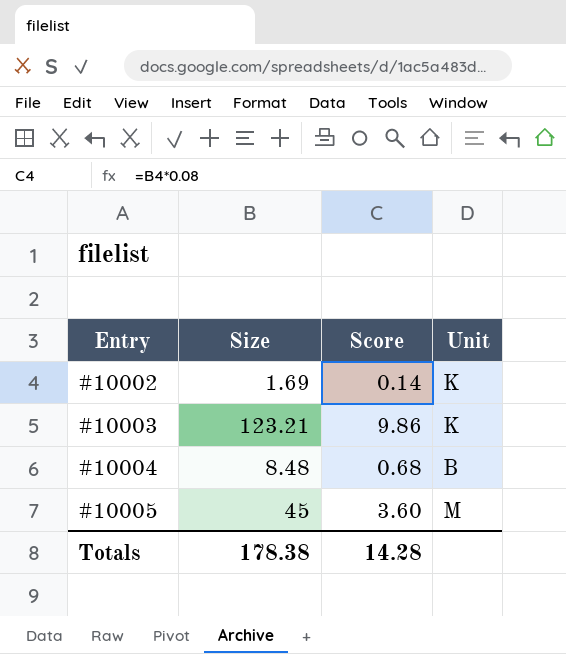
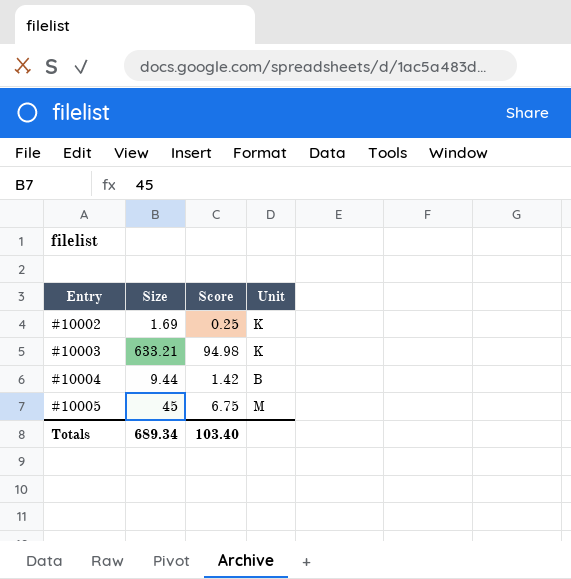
column Score | formula: [Size] * 0.08 -> [Size] * 0.15
#10003 | Size: 123.21 -> 633.21
#10004 | Size: 8.48 -> 9.44
Totals | Size: 178.38 -> 689.34
Totals | Score: 14.28 -> 103.40

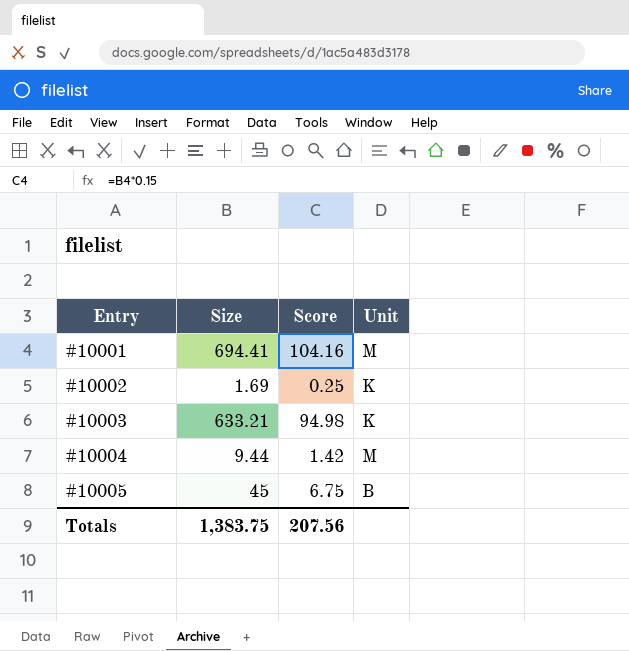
row #10001: none -> 694.41 | 104.16 | M
#10004 | Unit: B -> M
#10005 | Unit: M -> B
Totals | Size: 689.34 -> 1,383.75
Totals | Score: 103.40 -> 207.56

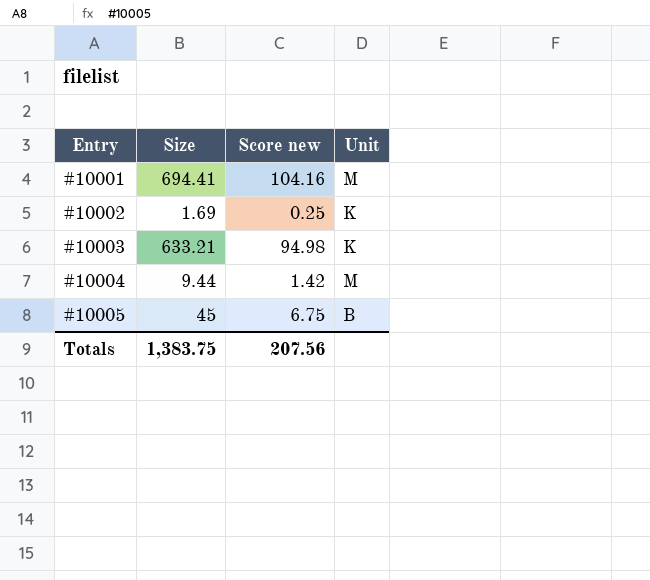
column name: Score -> Score new

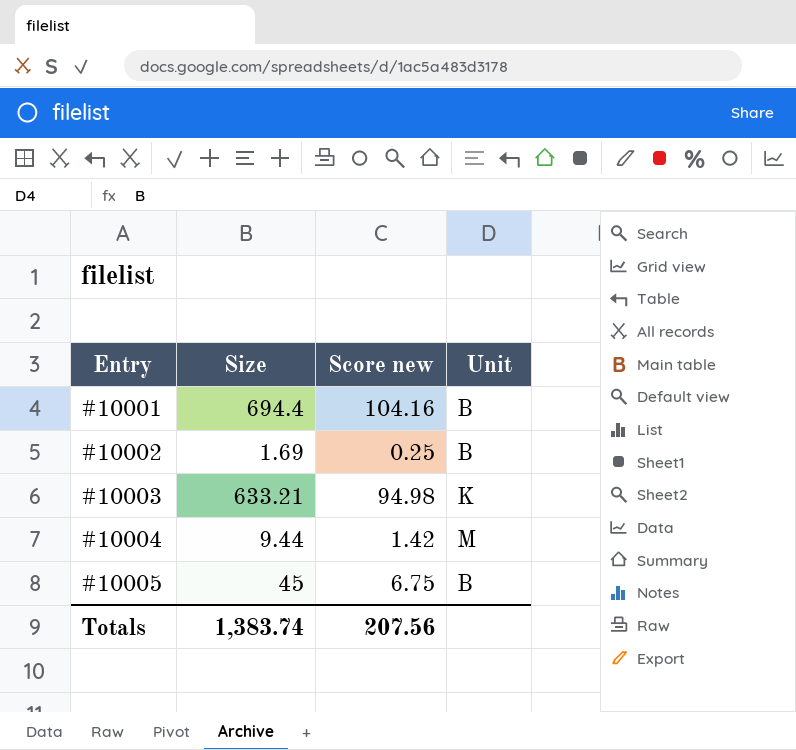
#10001 | Size: 694.41 -> 694.4
#10001 | Unit: M -> B
#10002 | Unit: K -> B
Totals | Size: 1,383.75 -> 1,383.74

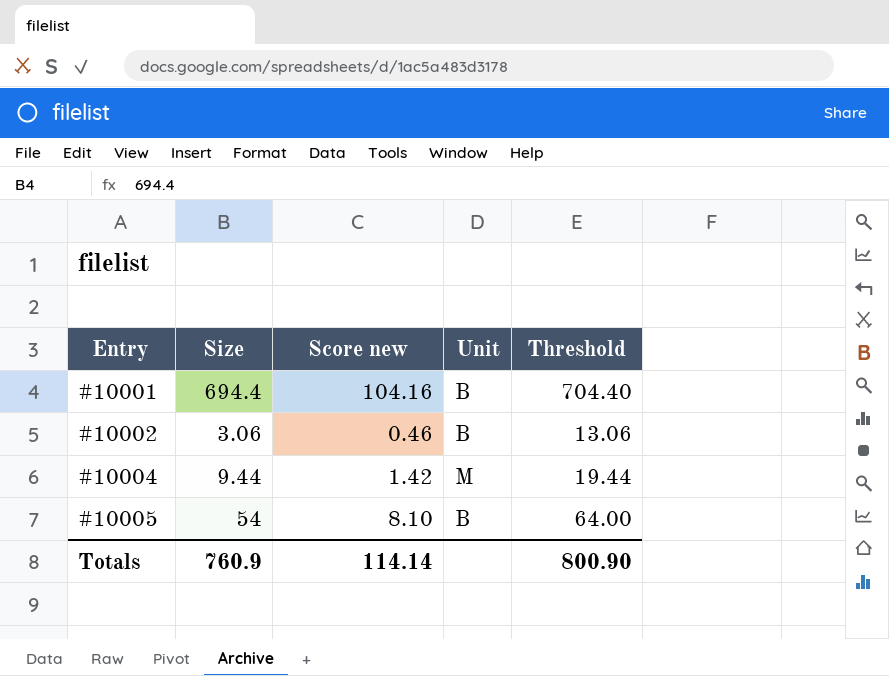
column Threshold | formula: none -> [Size] + 10
row #10003: 633.21 | 94.98 | K -> none
#10002 | Size: 1.69 -> 3.06
#10002 | Score new: 0.25 -> 0.46
#10005 | Size: 45 -> 54
#10005 | Score new: 6.75 -> 8.10
Totals | Size: 1,383.74 -> 760.9
Totals | Score new: 207.56 -> 114.14

